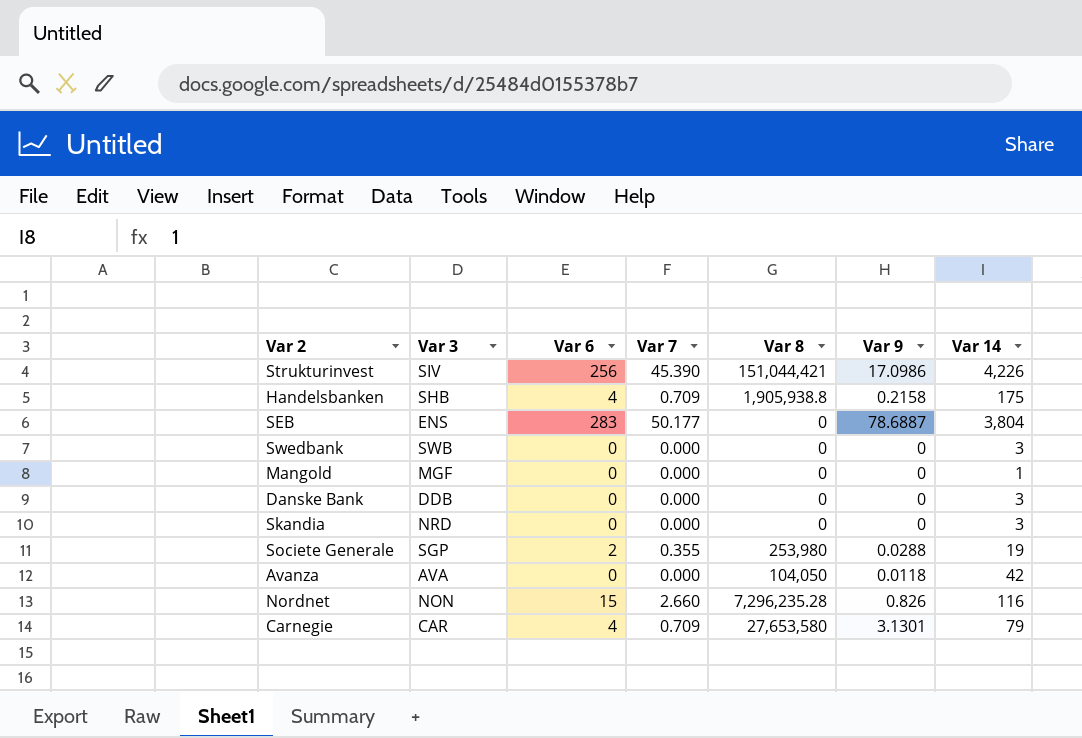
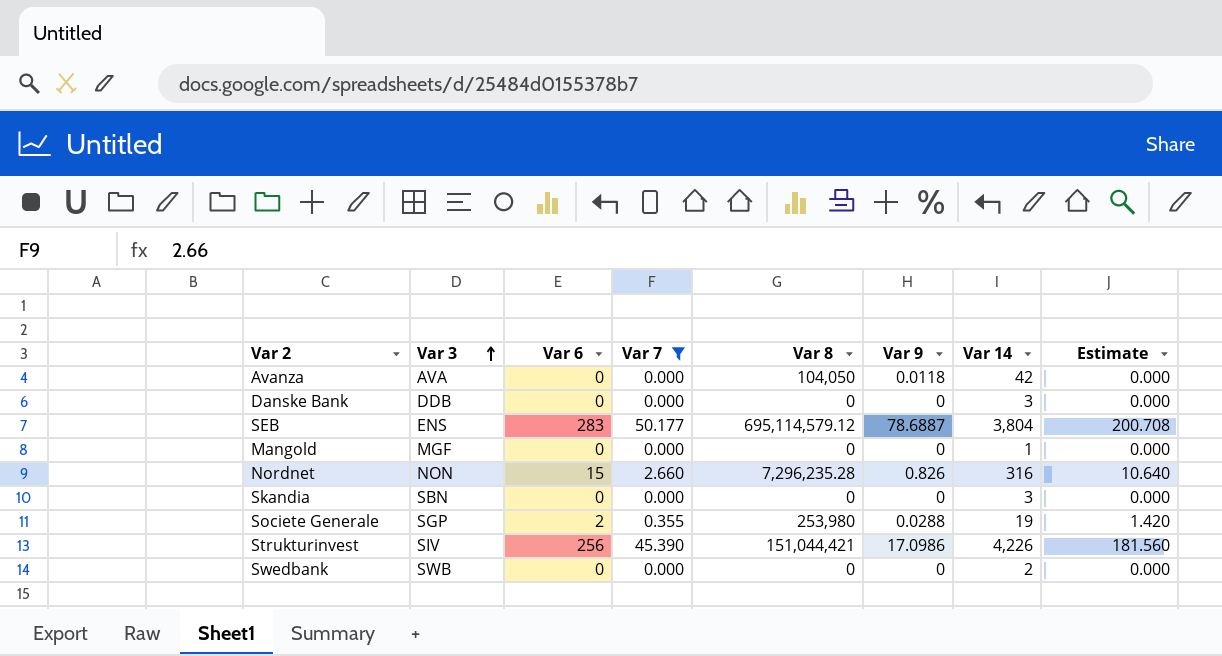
filter: none -> Var 7 != 0.709
row order: none -> Var 3 ascending
column Estimate | formula: none -> [Var 7] * 4
SEB | Var 8: 0 -> 695,114,579.12
Nordnet | Var 14: 116 -> 316
Skandia | Var 3: NRD -> SBN
Swedbank | Var 14: 3 -> 2

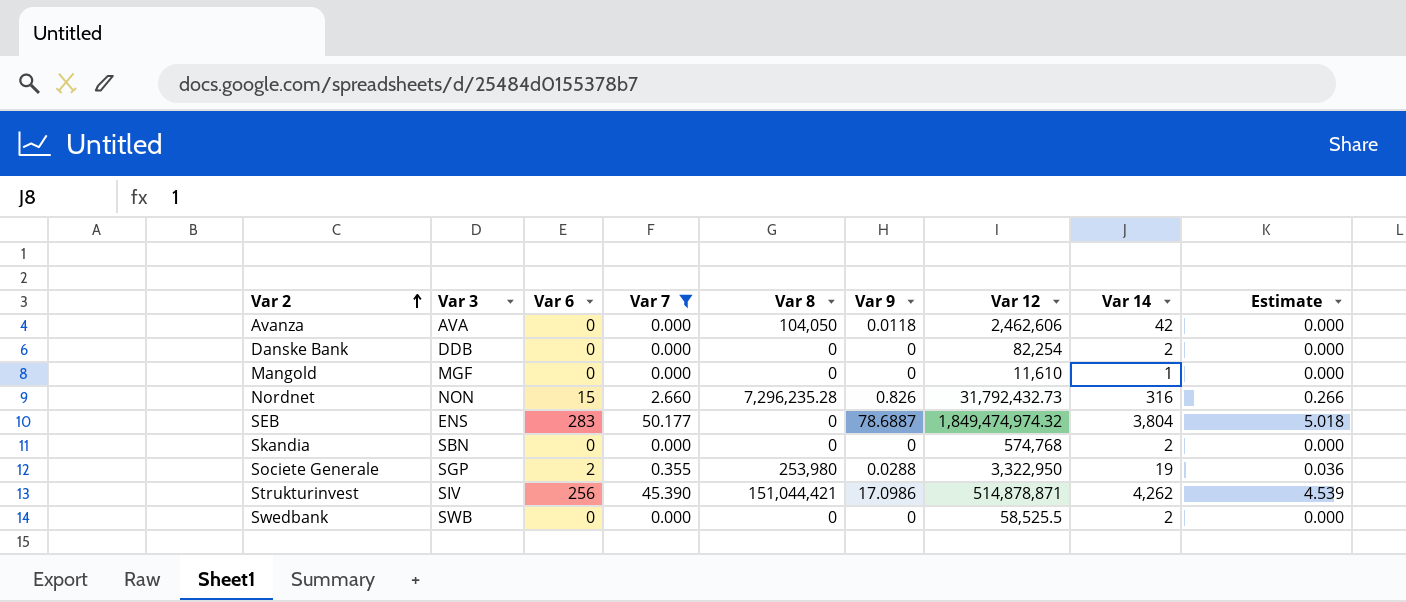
row order: Var 3 ascending -> Var 2 ascending
column Var 12 | position: none -> 7
column Estimate | formula: [Var 7] * 4 -> [Var 7] * 0.1
Danske Bank | Var 14: 3 -> 2
SEB | Var 8: 695,114,579.12 -> 0
Skandia | Var 14: 3 -> 2
Strukturinvest | Var 14: 4,226 -> 4,262

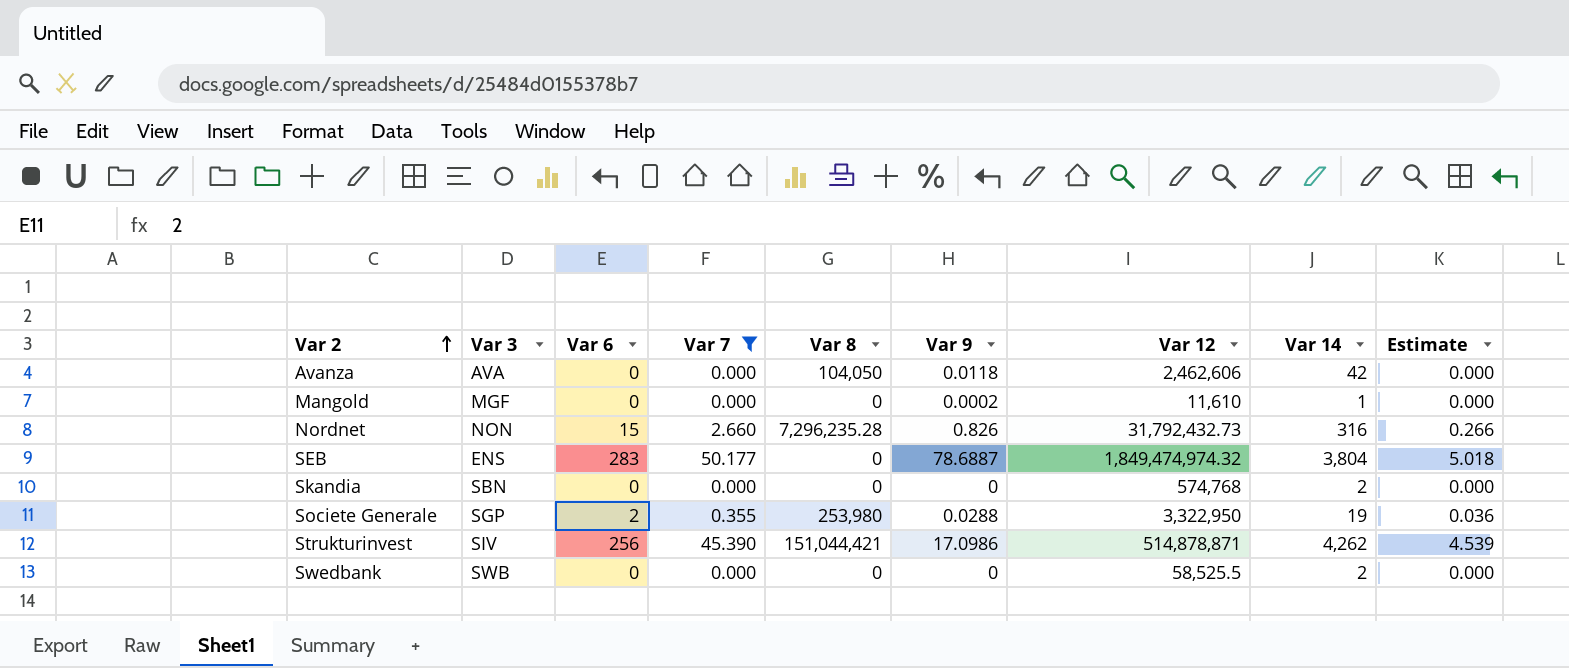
row Danske Bank: DDB | 0 | 0.000 | 0 | 0 | 82,254 | 2 | 0.000 -> none
Mangold | Var 9: 0 -> 0.0002

